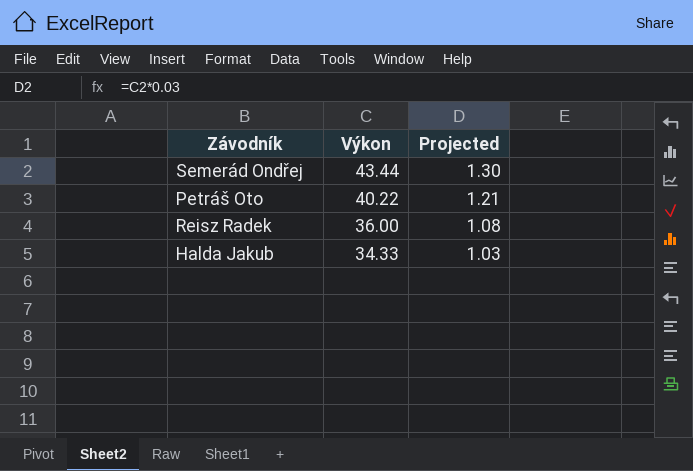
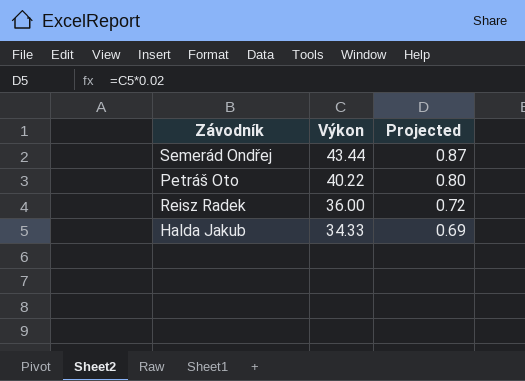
column Projected | formula: [Výkon] * 0.03 -> [Výkon] * 0.02

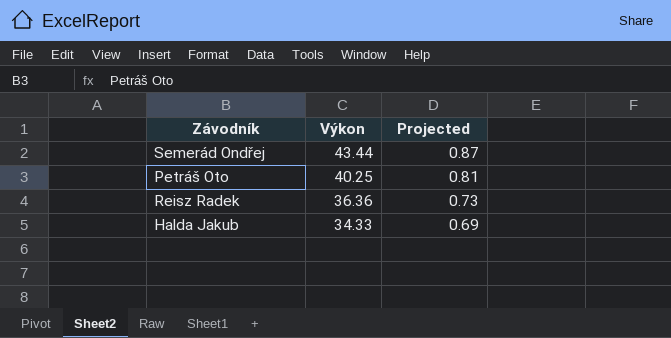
Petráš Oto | Výkon: 40.22 -> 40.25
Petráš Oto | Projected: 0.80 -> 0.81
Reisz Radek | Výkon: 36.00 -> 36.36
Reisz Radek | Projected: 0.72 -> 0.73

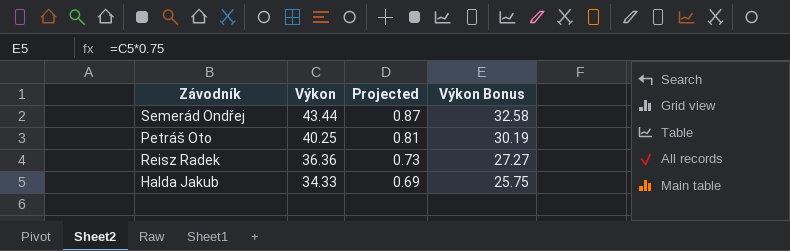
column Výkon Bonus | formula: none -> [Výkon] * 0.75

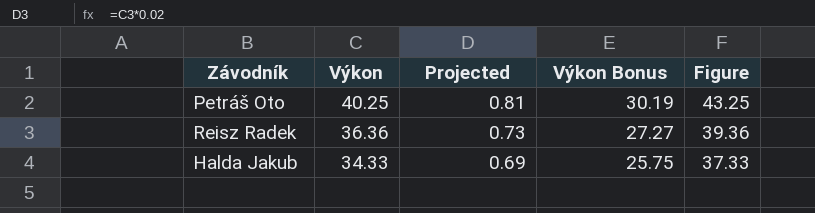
column Figure | formula: none -> [Výkon] + 3
row Semerád Ondřej: 43.44 | 0.87 | 32.58 -> none

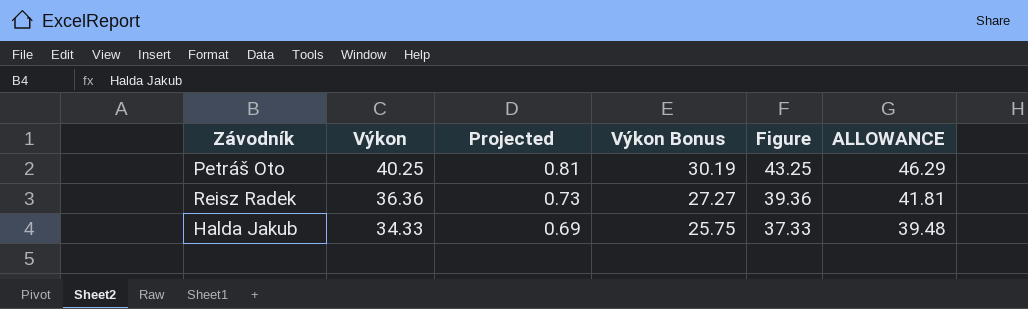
column ALLOWANCE | formula: none -> [Výkon] * 1.15

